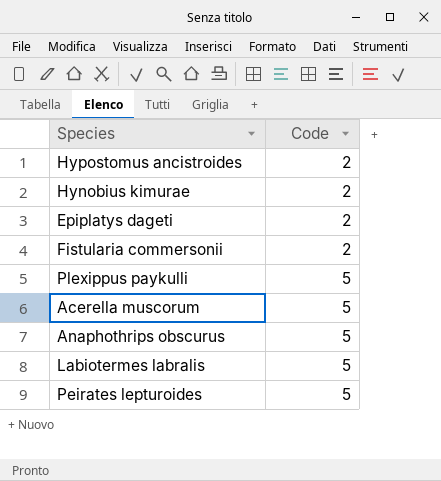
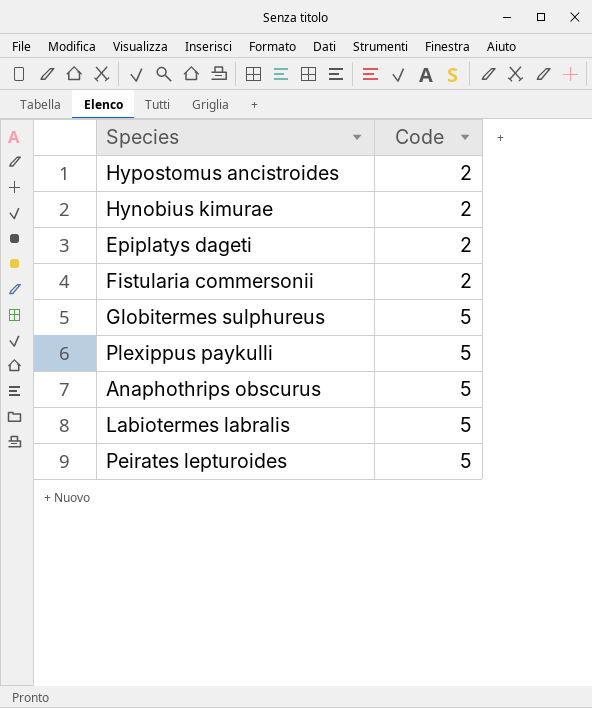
row Acerella muscorum: 5 -> none
row Globitermes sulphureus: none -> 5

